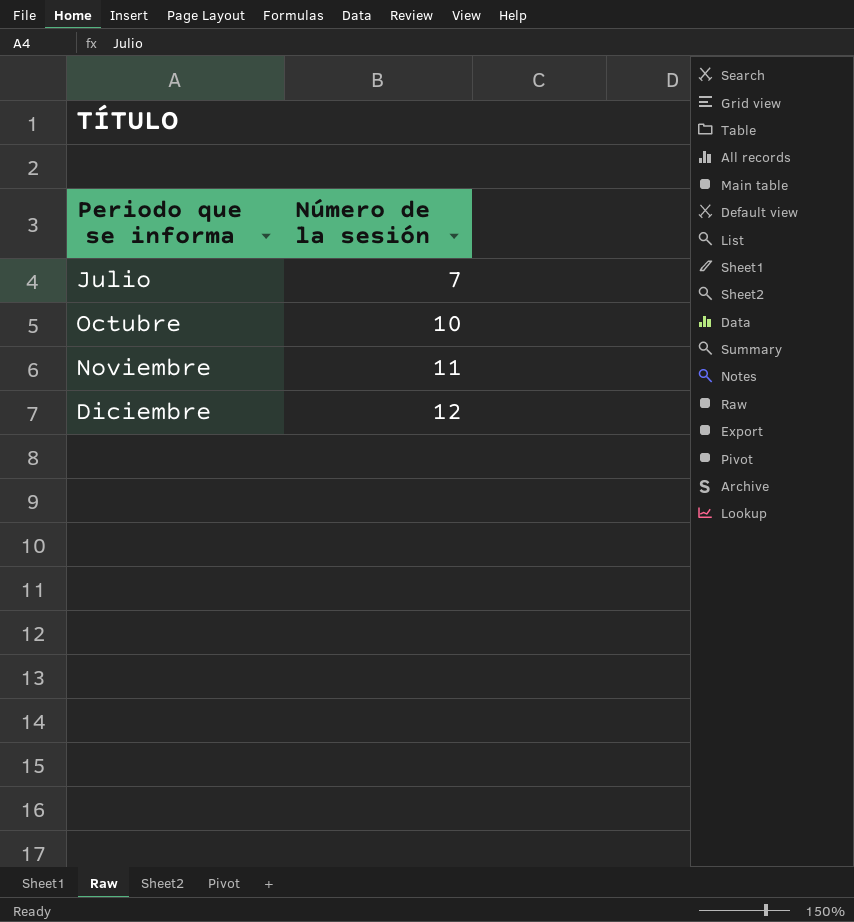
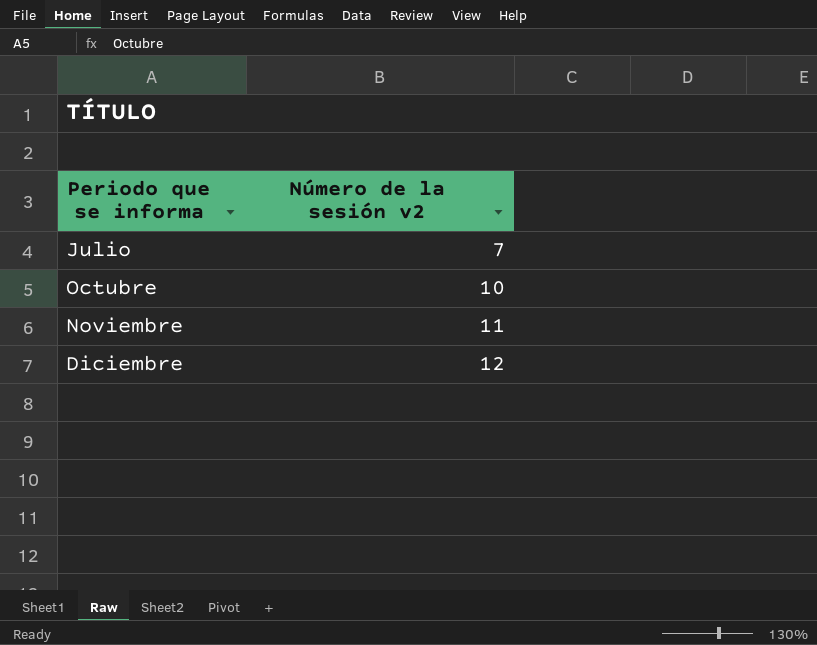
column name: Número de la sesión -> Número de la sesión v2

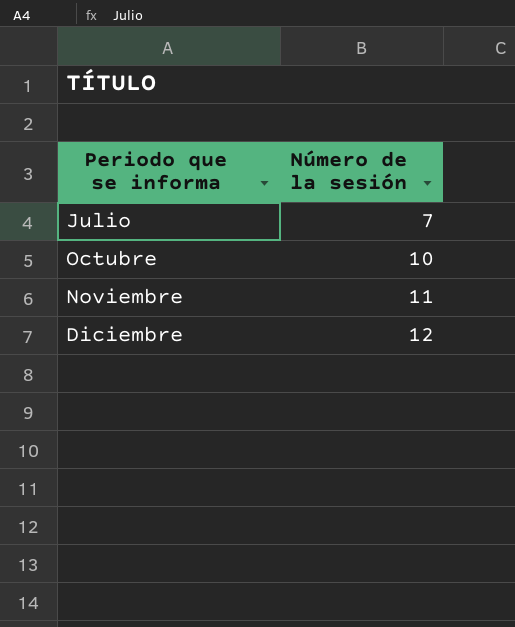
column name: Número de la sesión v2 -> Número de la sesión

